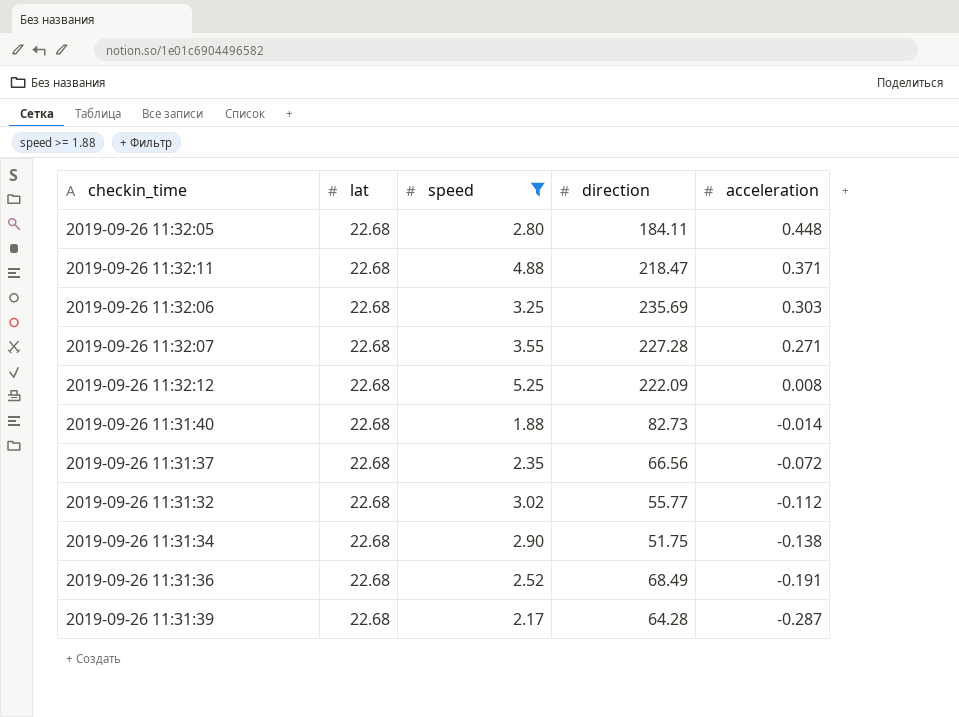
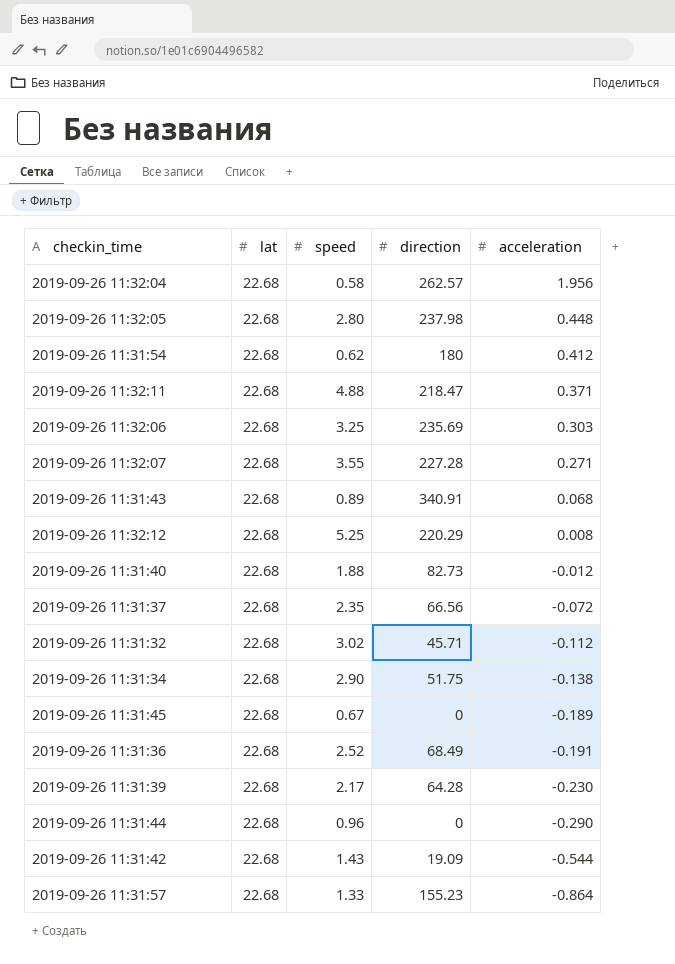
filter: speed >= 1.88 -> none
2019-09-26 11:32:05 | direction: 184.11 -> 237.98
2019-09-26 11:32:12 | direction: 222.09 -> 220.29
2019-09-26 11:31:40 | acceleration: -0.014 -> -0.012
2019-09-26 11:31:32 | direction: 55.77 -> 45.71
2019-09-26 11:31:39 | acceleration: -0.287 -> -0.230

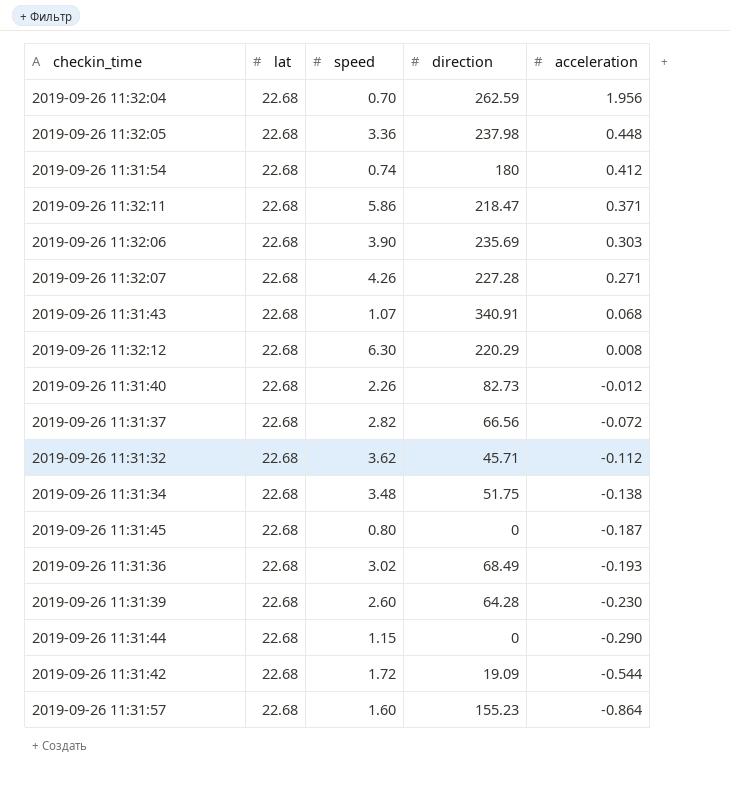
2019-09-26 11:32:04 | speed: 0.58 -> 0.70
2019-09-26 11:32:04 | direction: 262.57 -> 262.59
2019-09-26 11:32:05 | speed: 2.80 -> 3.36
2019-09-26 11:31:54 | speed: 0.62 -> 0.74
2019-09-26 11:32:11 | speed: 4.88 -> 5.86
2019-09-26 11:32:06 | speed: 3.25 -> 3.90
2019-09-26 11:32:07 | speed: 3.55 -> 4.26
2019-09-26 11:31:43 | speed: 0.89 -> 1.07
2019-09-26 11:32:12 | speed: 5.25 -> 6.30
2019-09-26 11:31:40 | speed: 1.88 -> 2.26
2019-09-26 11:31:37 | speed: 2.35 -> 2.82
2019-09-26 11:31:32 | speed: 3.02 -> 3.62
2019-09-26 11:31:34 | speed: 2.90 -> 3.48
2019-09-26 11:31:45 | speed: 0.67 -> 0.80
2019-09-26 11:31:45 | acceleration: -0.189 -> -0.187
2019-09-26 11:31:36 | speed: 2.52 -> 3.02
2019-09-26 11:31:36 | acceleration: -0.191 -> -0.193
2019-09-26 11:31:39 | speed: 2.17 -> 2.60
2019-09-26 11:31:44 | speed: 0.96 -> 1.15
2019-09-26 11:31:42 | speed: 1.43 -> 1.72
2019-09-26 11:31:57 | speed: 1.33 -> 1.60

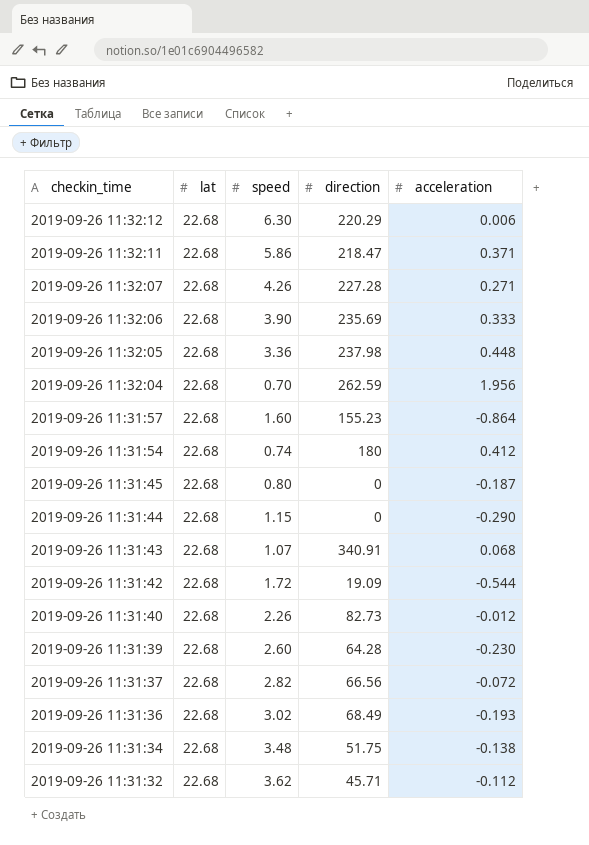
row order: acceleration descending -> checkin_time descending
2019-09-26 11:32:12 | acceleration: 0.008 -> 0.006
2019-09-26 11:32:06 | acceleration: 0.303 -> 0.333

